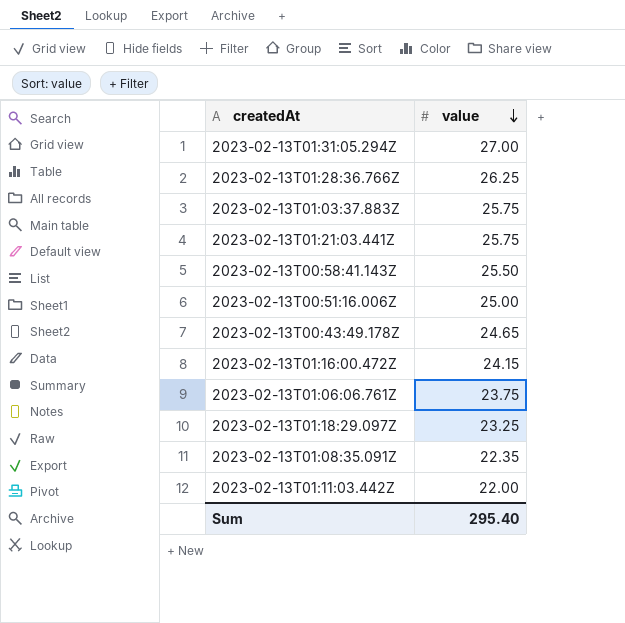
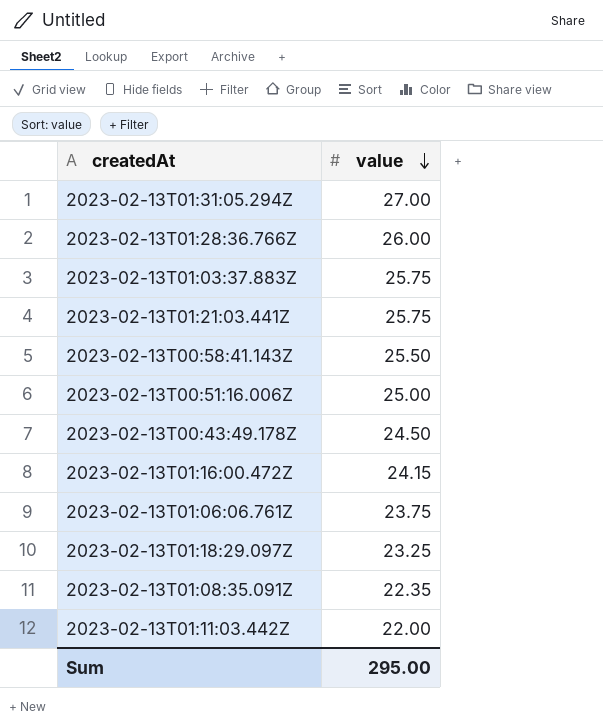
2023-02-13T01:28:36.766Z | value: 26.25 -> 26.00
2023-02-13T00:43:49.178Z | value: 24.65 -> 24.50
Sum | value: 295.40 -> 295.00

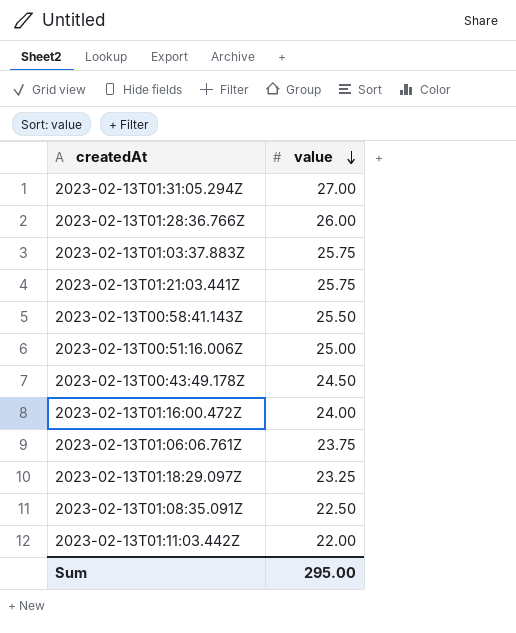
2023-02-13T01:16:00.472Z | value: 24.15 -> 24.00
2023-02-13T01:08:35.091Z | value: 22.35 -> 22.50

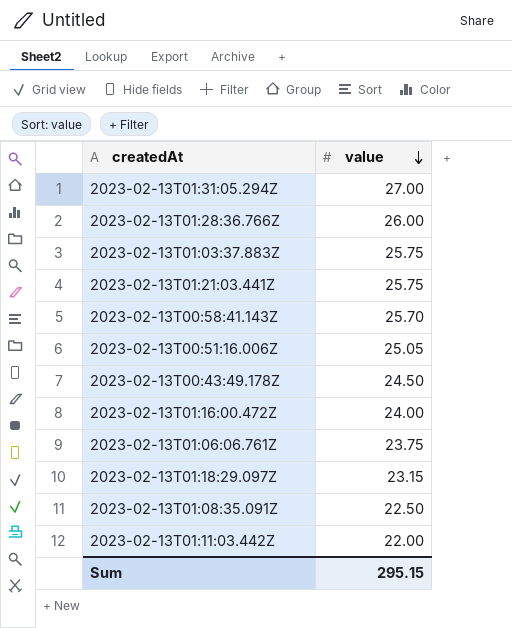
2023-02-13T00:58:41.143Z | value: 25.50 -> 25.70
2023-02-13T00:51:16.006Z | value: 25.00 -> 25.05
2023-02-13T01:18:29.097Z | value: 23.25 -> 23.15
Sum | value: 295.00 -> 295.15

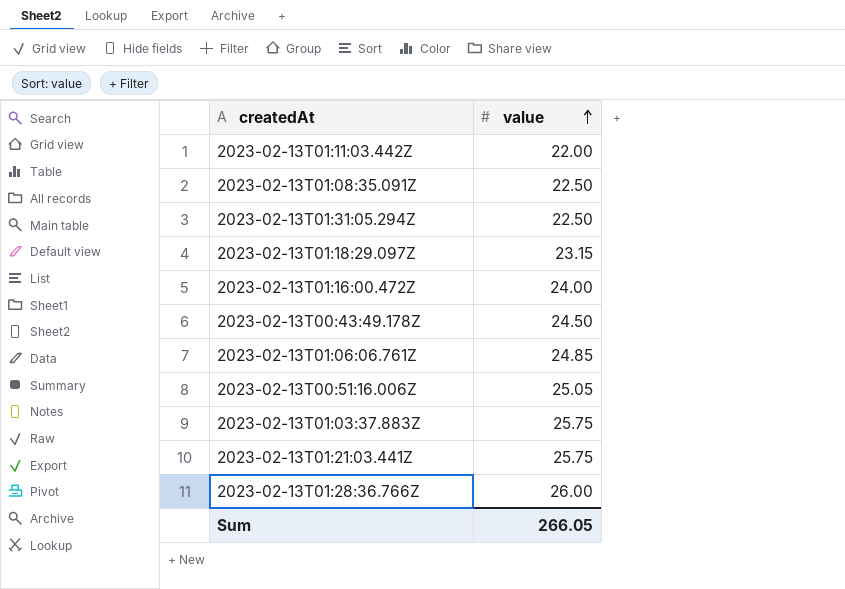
row order: value descending -> value ascending
row 2023-02-13T00:58:41.143Z: 25.70 -> none
2023-02-13T01:31:05.294Z | value: 27.00 -> 22.50
2023-02-13T01:06:06.761Z | value: 23.75 -> 24.85
Sum | value: 295.15 -> 266.05

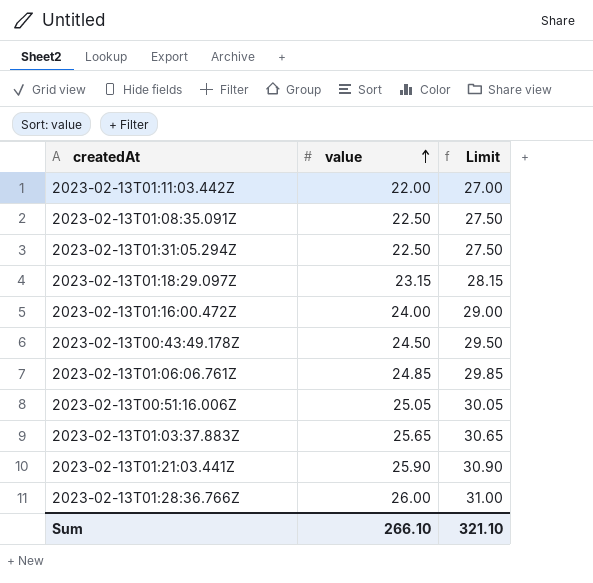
column Limit | formula: none -> [value] + 5
2023-02-13T01:03:37.883Z | value: 25.75 -> 25.65
2023-02-13T01:21:03.441Z | value: 25.75 -> 25.90
Sum | value: 266.05 -> 266.10

